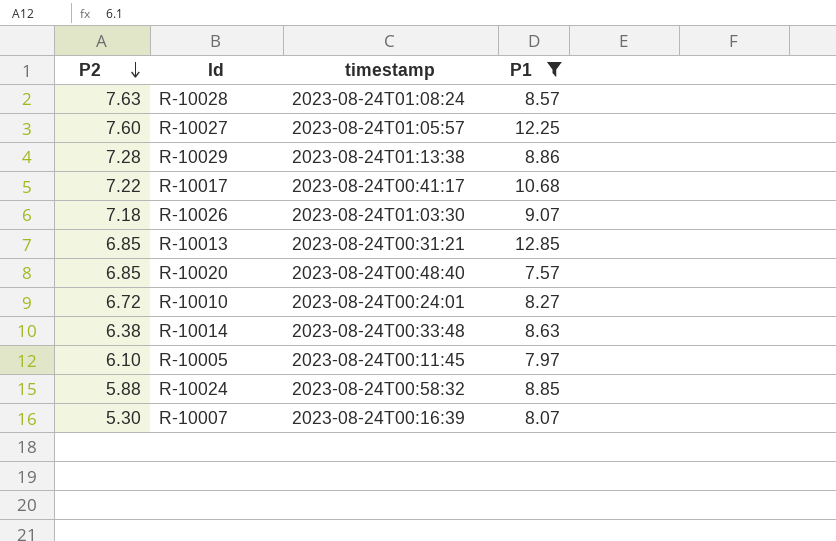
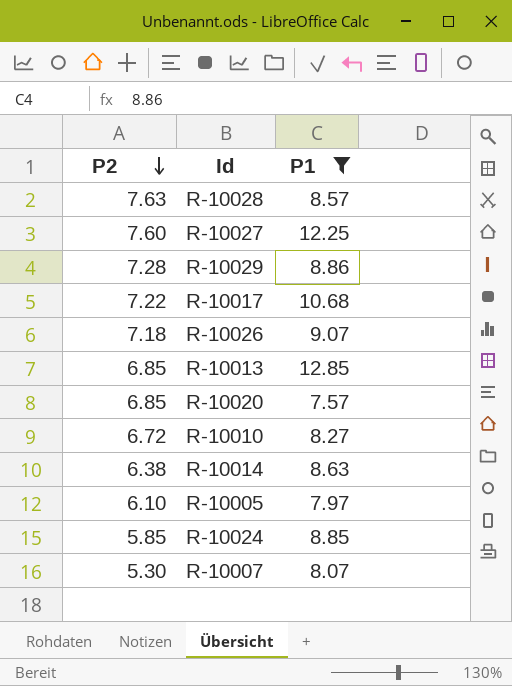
column timestamp | position: 3 -> none
R-10024 | P2: 5.88 -> 5.85

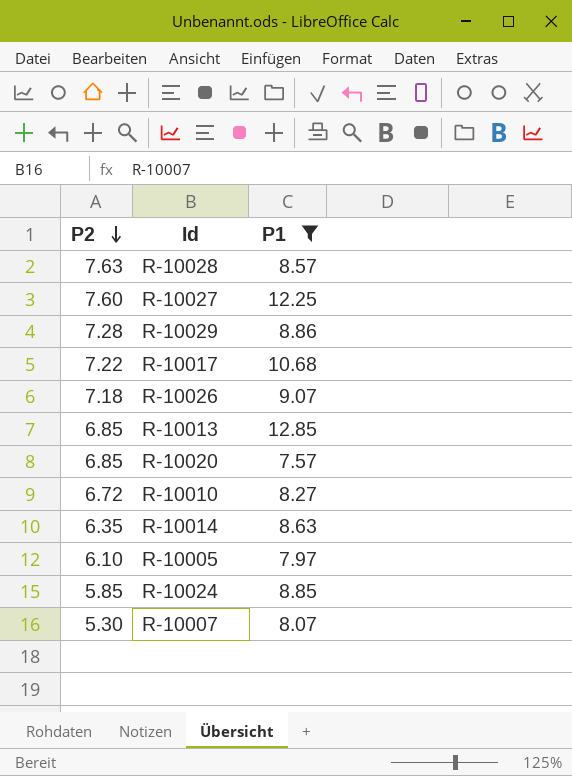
R-10014 | P2: 6.38 -> 6.35

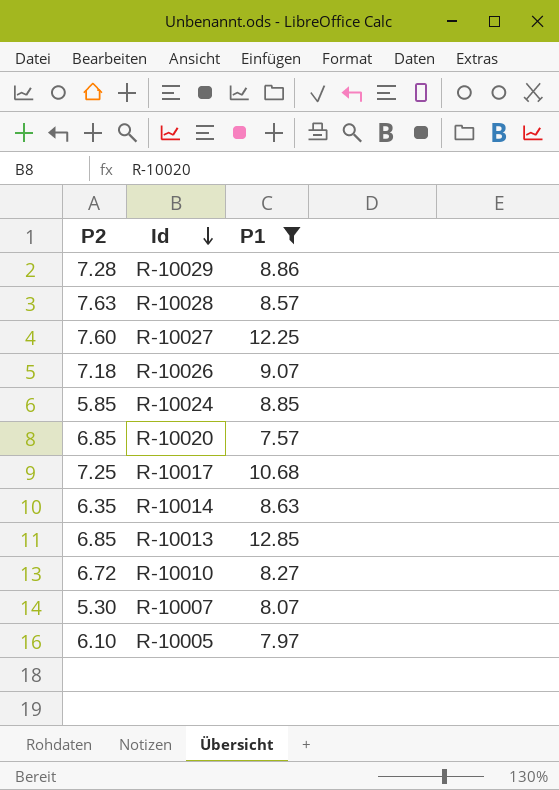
row order: P2 descending -> Id descending
R-10017 | P2: 7.22 -> 7.25

